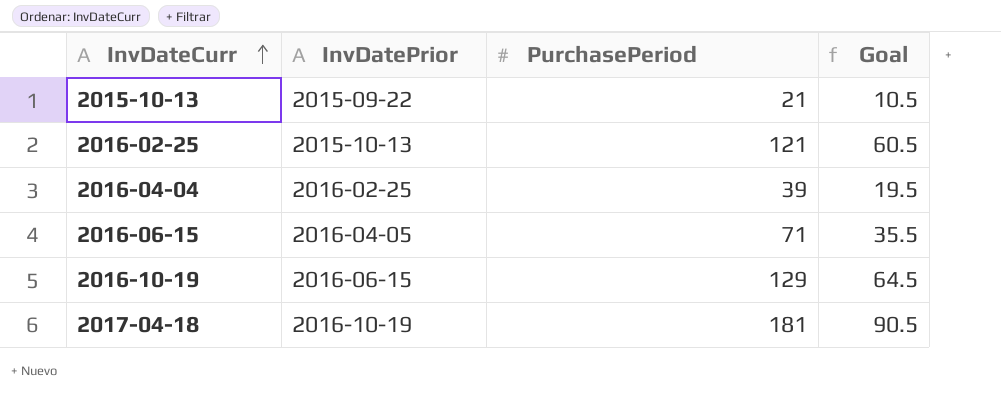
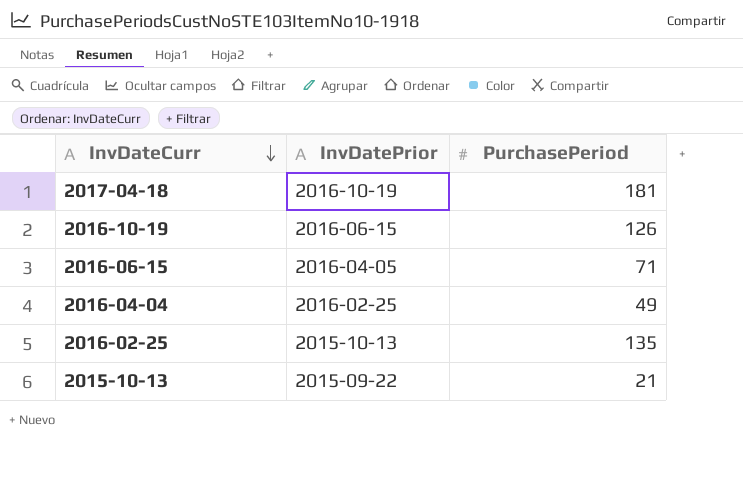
row order: InvDateCurr ascending -> InvDateCurr descending
column Goal | formula: [PurchasePeriod] * 0.5 -> none
2016-10-19 | PurchasePeriod: 129 -> 126
2016-04-04 | PurchasePeriod: 39 -> 49
2016-02-25 | PurchasePeriod: 121 -> 135

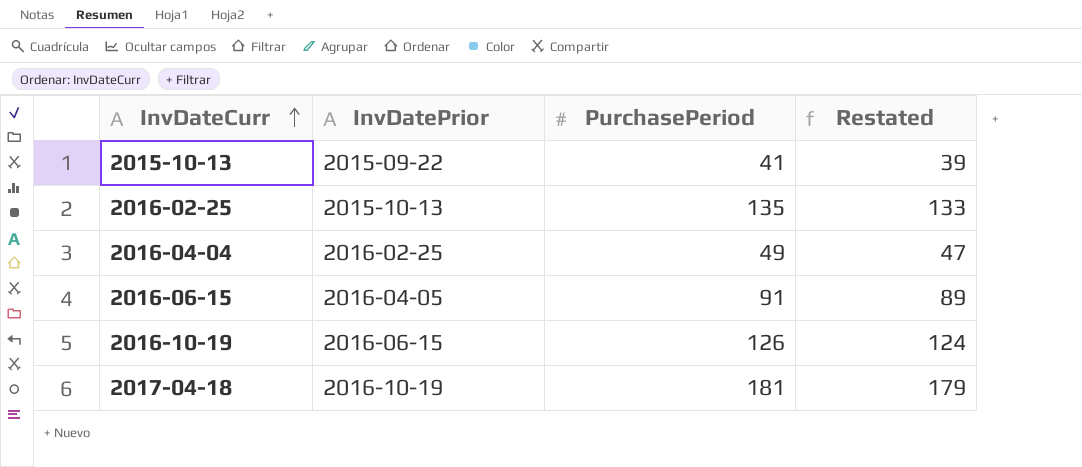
row order: InvDateCurr descending -> InvDateCurr ascending
column Restated | formula: none -> [PurchasePeriod] - 2
2015-10-13 | PurchasePeriod: 21 -> 41
2016-06-15 | PurchasePeriod: 71 -> 91

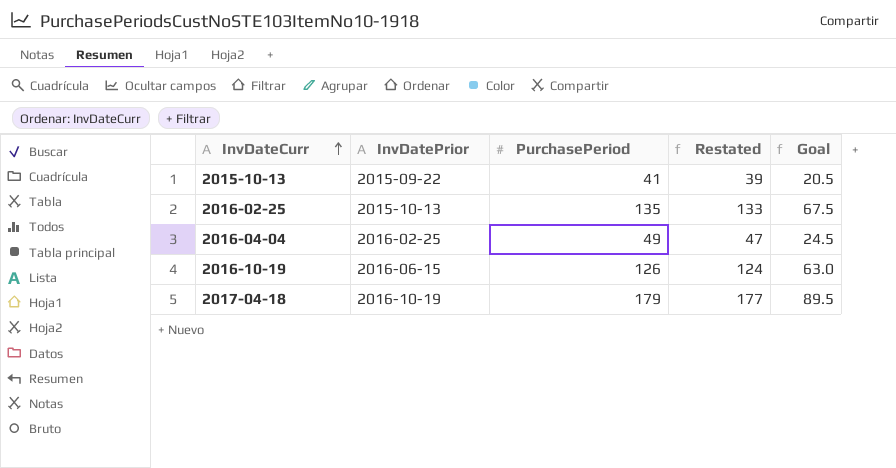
column Goal | formula: none -> [PurchasePeriod] * 0.5
row 2016-06-15: 2016-04-05 | 91 | 89 -> none
2017-04-18 | PurchasePeriod: 181 -> 179
2017-04-18 | Restated: 179 -> 177

